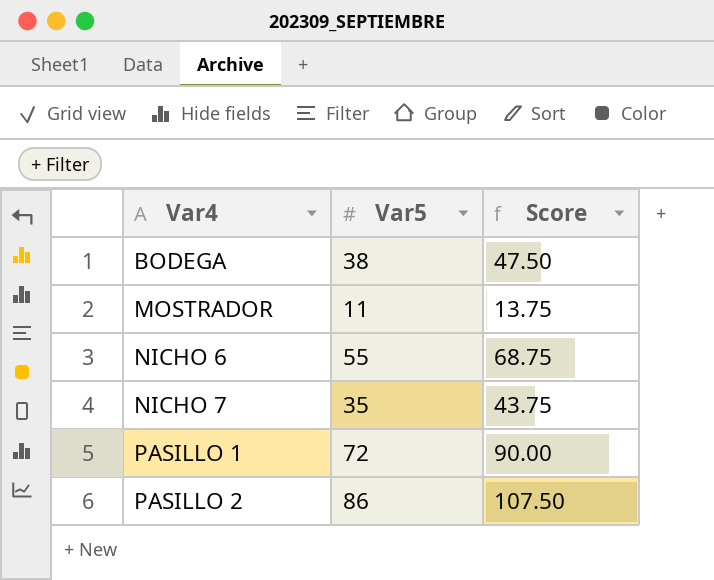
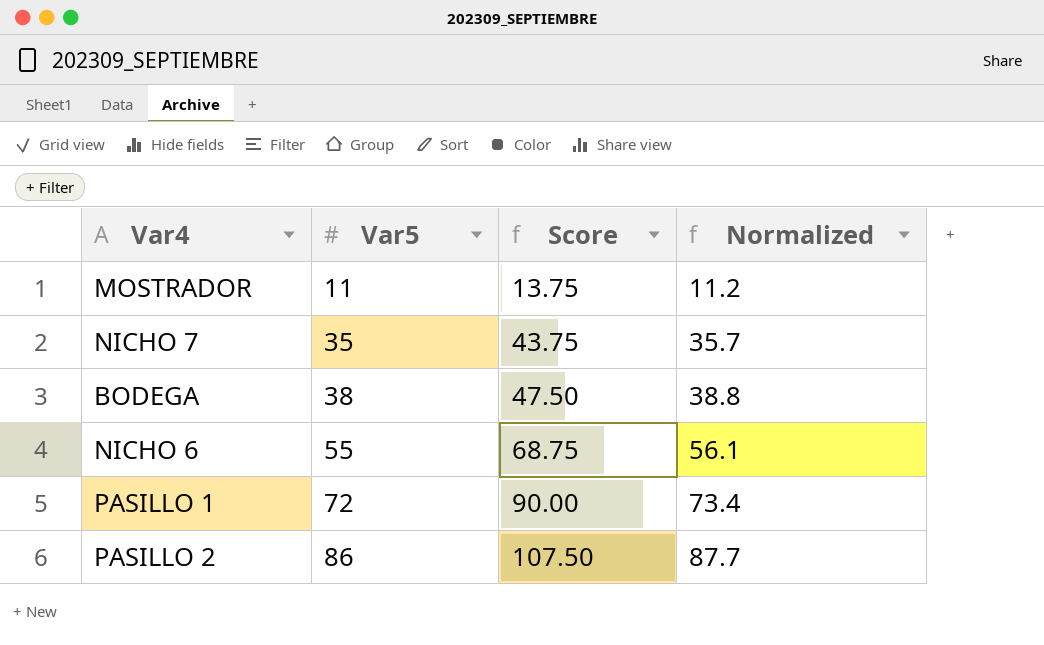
row order: Var4 ascending -> Var5 ascending
column Normalized | formula: none -> [Var5] * 1.02

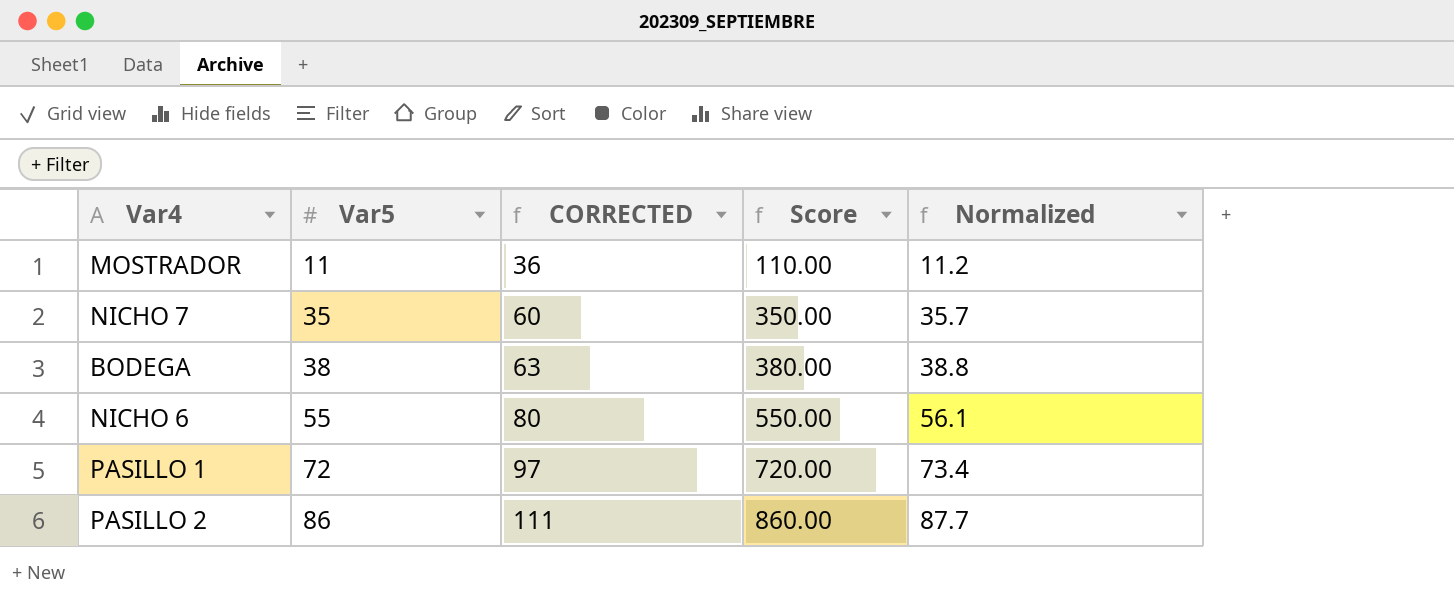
column CORRECTED | formula: none -> [Var5] + 25
column Score | formula: [Var5] * 1.25 -> [Var5] * 10

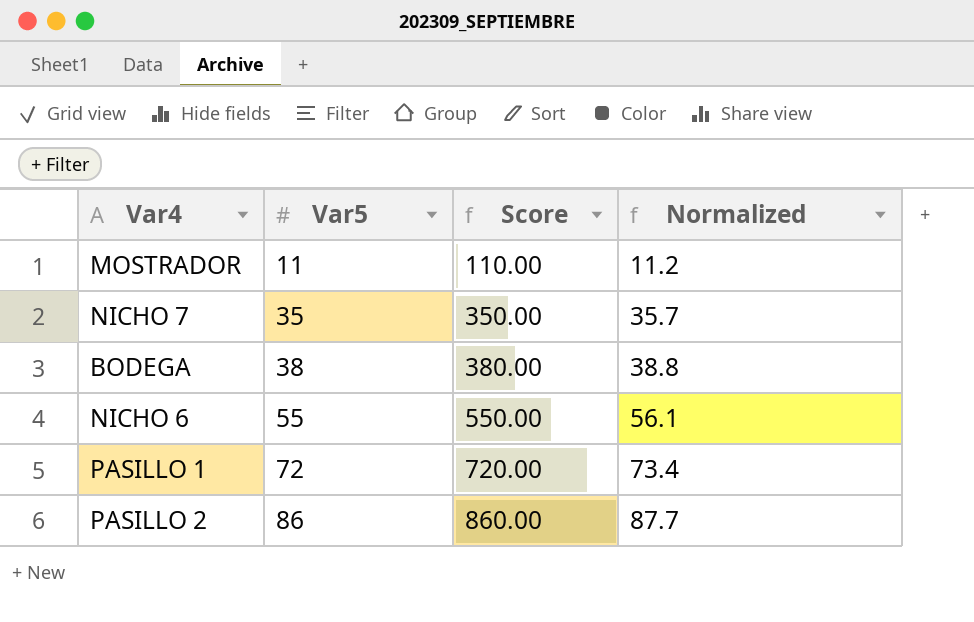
column CORRECTED | formula: [Var5] + 25 -> none

